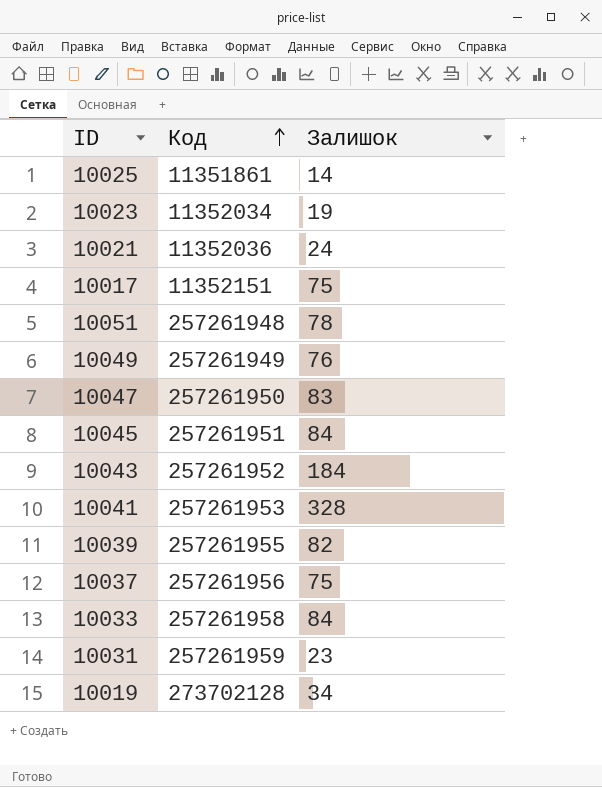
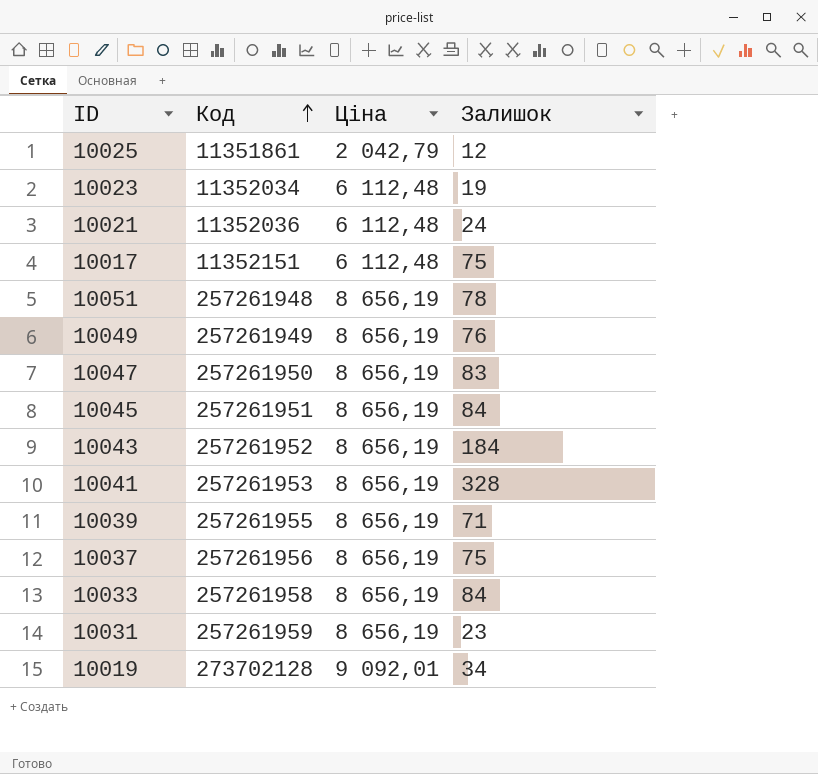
column Ціна | position: none -> 3
10025 | Залишок: 14 -> 12
10039 | Залишок: 82 -> 71

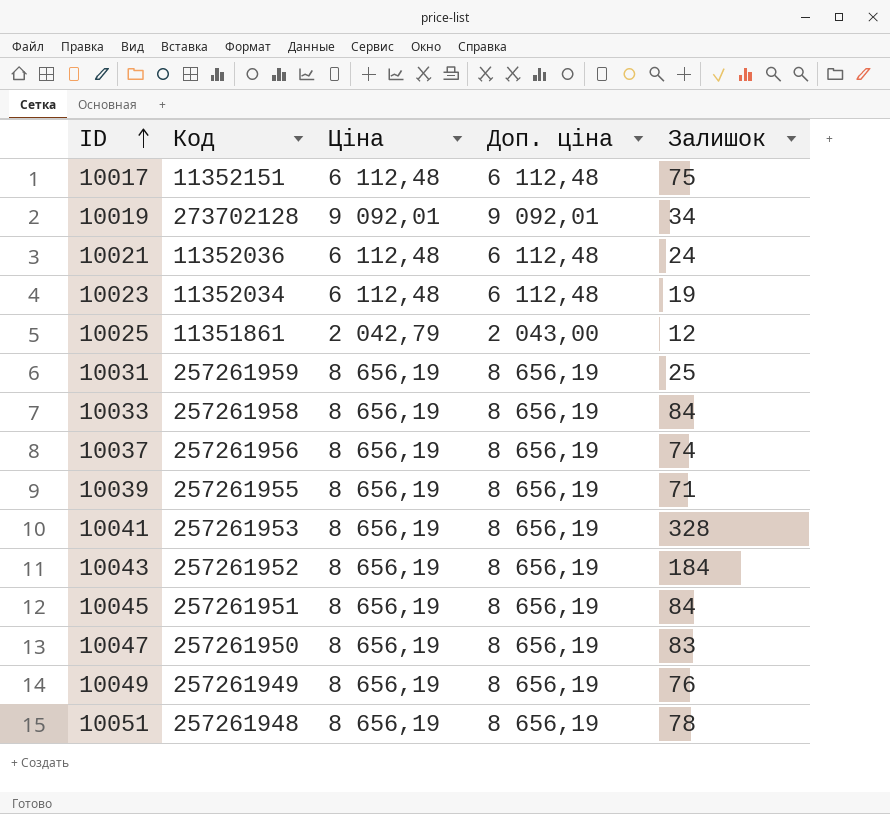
row order: Код ascending -> ID ascending
column Доп. ціна | position: none -> 4
10031 | Залишок: 23 -> 25
10037 | Залишок: 75 -> 74

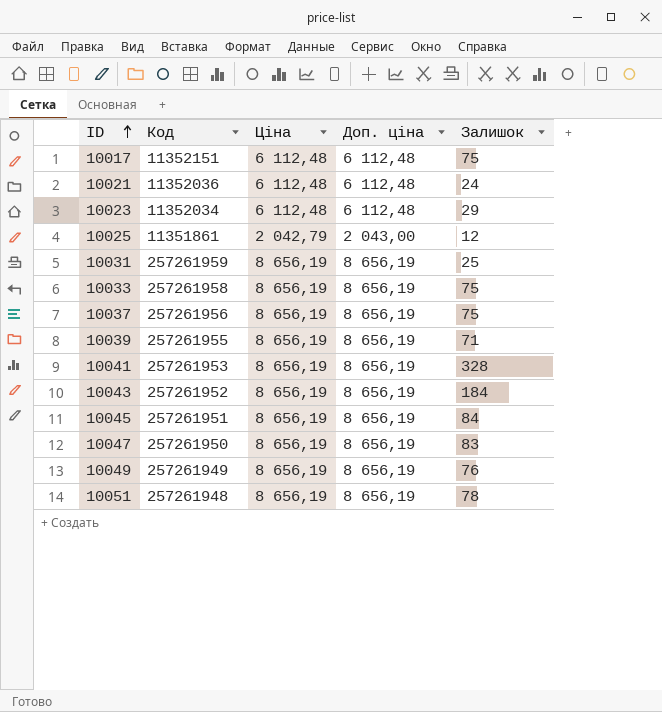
row 10019: 273702128 | 9 092,01 | 9 092,01 | 34 -> none
10023 | Залишок: 19 -> 29
10033 | Залишок: 84 -> 75
10037 | Залишок: 74 -> 75

